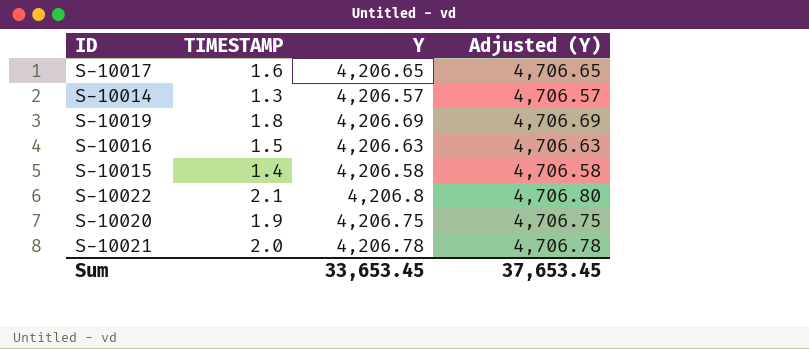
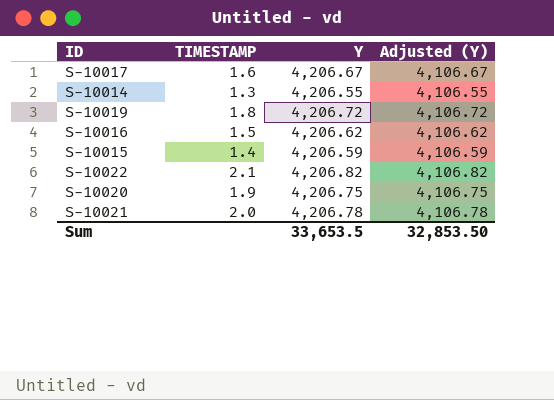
column Adjusted (Y) | formula: [Y] + 500 -> [Y] - 100
S-10017 | Y: 4,206.65 -> 4,206.67
S-10014 | Y: 4,206.57 -> 4,206.55
S-10019 | Y: 4,206.69 -> 4,206.72
S-10016 | Y: 4,206.63 -> 4,206.62
S-10015 | Y: 4,206.58 -> 4,206.59
S-10022 | Y: 4,206.8 -> 4,206.82
Sum | Y: 33,653.45 -> 33,653.5
Sum | Adjusted (Y): 37,653.45 -> 32,853.50

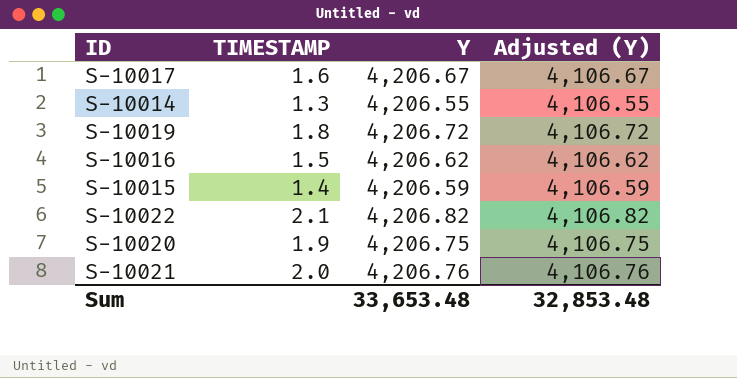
S-10021 | Y: 4,206.78 -> 4,206.76
S-10021 | Adjusted (Y): 4,106.78 -> 4,106.76
Sum | Y: 33,653.5 -> 33,653.48
Sum | Adjusted (Y): 32,853.50 -> 32,853.48

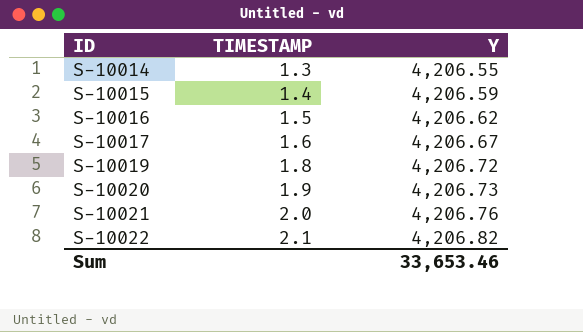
row order: none -> ID ascending
column Adjusted (Y) | formula: [Y] - 100 -> none
S-10020 | Y: 4,206.75 -> 4,206.73
Sum | Y: 33,653.48 -> 33,653.46

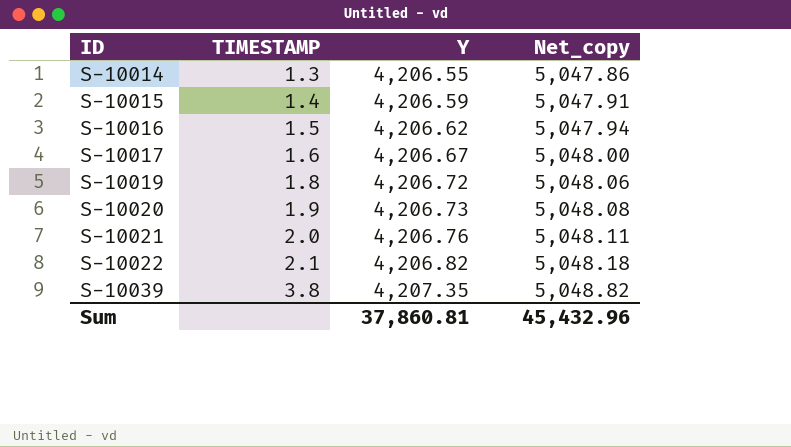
column Net_copy | formula: none -> [Y] * 1.2
row S-10039: none -> 3.8 | 4,207.35 | 5,048.82
Sum | Y: 33,653.46 -> 37,860.81

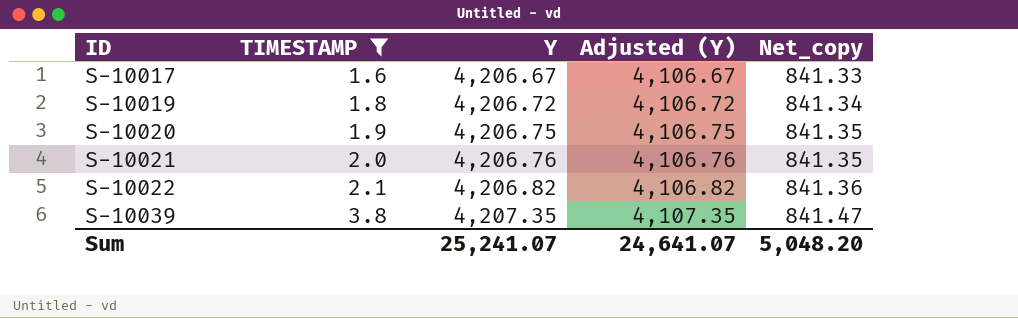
filter: none -> TIMESTAMP >= 1.6
column Adjusted (Y) | formula: none -> [Y] - 100
column Net_copy | formula: [Y] * 1.2 -> [Y] * 0.2
S-10020 | Y: 4,206.73 -> 4,206.75
Sum | Y: 37,860.81 -> 25,241.07
Sum | Net_copy: 45,432.96 -> 5,048.20

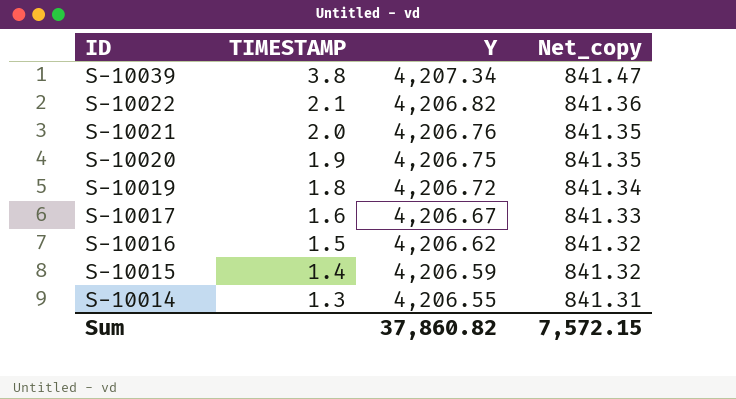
filter: TIMESTAMP >= 1.6 -> none
row order: ID ascending -> ID descending
column Adjusted (Y) | formula: [Y] - 100 -> none
S-10039 | Y: 4,207.35 -> 4,207.34
Sum | Y: 25,241.07 -> 37,860.82
Sum | Net_copy: 5,048.20 -> 7,572.15

